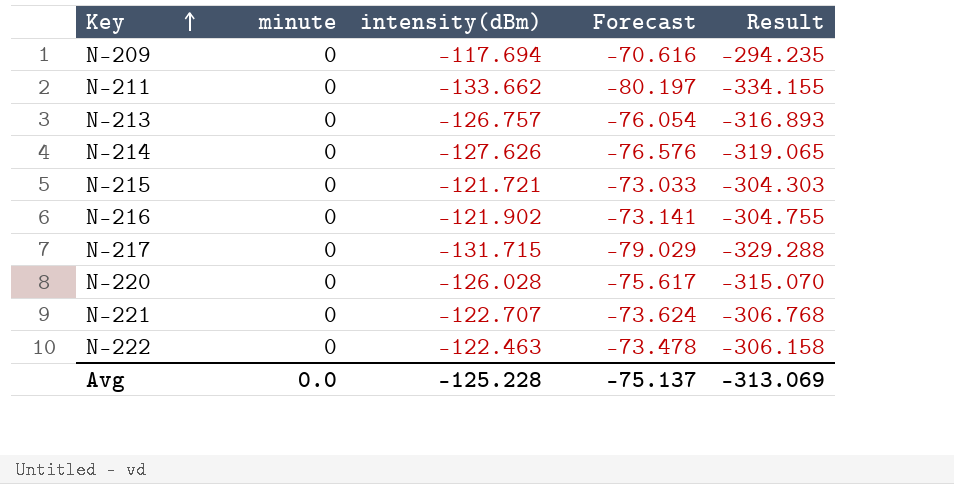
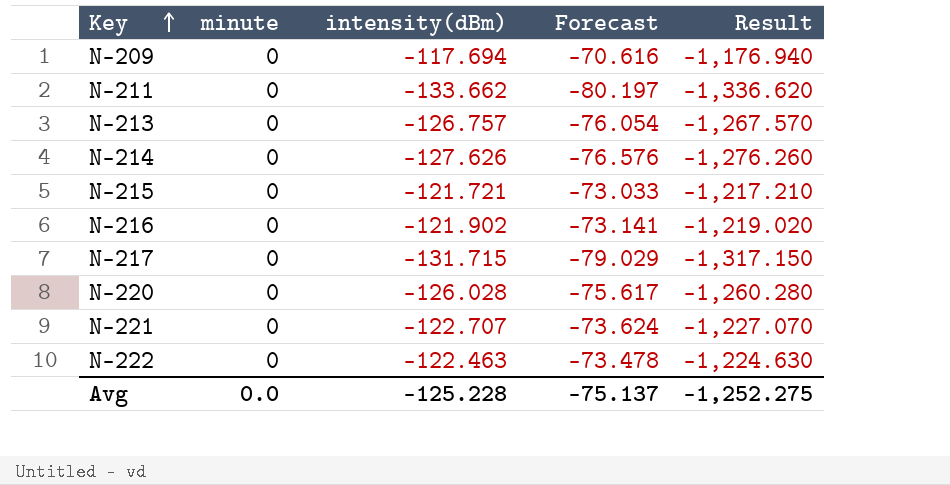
column Result | formula: [intensity(dBm)] * 2.5 -> [intensity(dBm)] * 10
Avg | Result: -313.069 -> -1,252.275

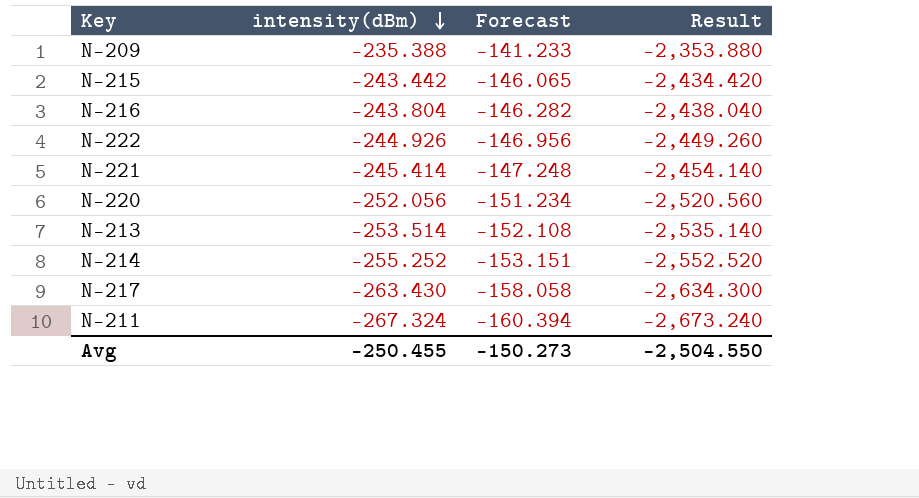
row order: Key ascending -> intensity(dBm) descending
column minute | position: 2 -> none
N-209 | intensity(dBm): -117.694 -> -235.388
N-209 | Forecast: -70.616 -> -141.233
N-209 | Result: -1,176.940 -> -2,353.880
N-215 | intensity(dBm): -121.721 -> -243.442
N-215 | Forecast: -73.033 -> -146.065
N-215 | Result: -1,217.210 -> -2,434.420
N-216 | intensity(dBm): -121.902 -> -243.804
N-216 | Forecast: -73.141 -> -146.282
N-216 | Result: -1,219.020 -> -2,438.040
N-222 | intensity(dBm): -122.463 -> -244.926
N-222 | Forecast: -73.478 -> -146.956
N-222 | Result: -1,224.630 -> -2,449.260
N-221 | intensity(dBm): -122.707 -> -245.414
N-221 | Forecast: -73.624 -> -147.248
N-221 | Result: -1,227.070 -> -2,454.140
N-220 | intensity(dBm): -126.028 -> -252.056
N-220 | Forecast: -75.617 -> -151.234
N-220 | Result: -1,260.280 -> -2,520.560
N-213 | intensity(dBm): -126.757 -> -253.514
N-213 | Forecast: -76.054 -> -152.108
N-213 | Result: -1,267.570 -> -2,535.140
N-214 | intensity(dBm): -127.626 -> -255.252
N-214 | Forecast: -76.576 -> -153.151
N-214 | Result: -1,276.260 -> -2,552.520
N-217 | intensity(dBm): -131.715 -> -263.430
N-217 | Forecast: -79.029 -> -158.058
N-217 | Result: -1,317.150 -> -2,634.300
N-211 | intensity(dBm): -133.662 -> -267.324
N-211 | Forecast: -80.197 -> -160.394
N-211 | Result: -1,336.620 -> -2,673.240
Avg | intensity(dBm): -125.228 -> -250.455
Avg | Forecast: -75.137 -> -150.273
Avg | Result: -1,252.275 -> -2,504.550

